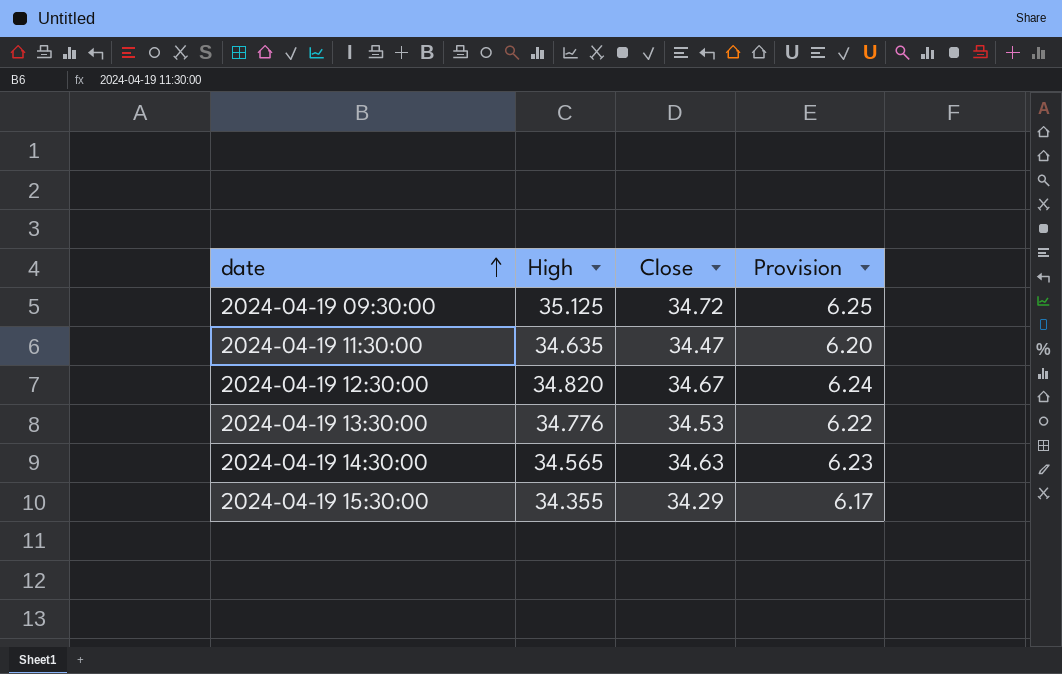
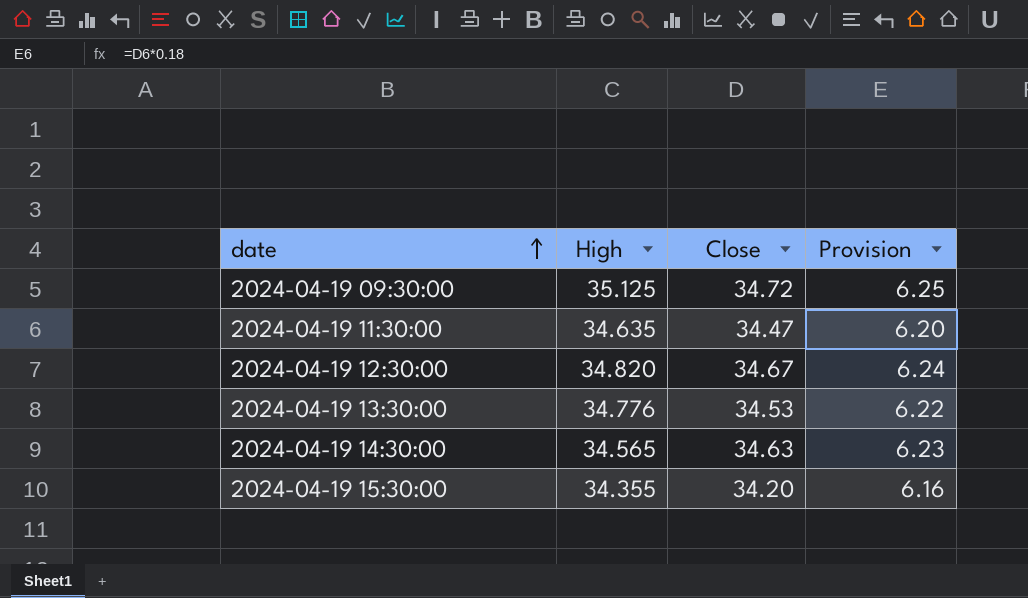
2024-04-19 15:30:00 | Close: 34.29 -> 34.20
2024-04-19 15:30:00 | Provision: 6.17 -> 6.16

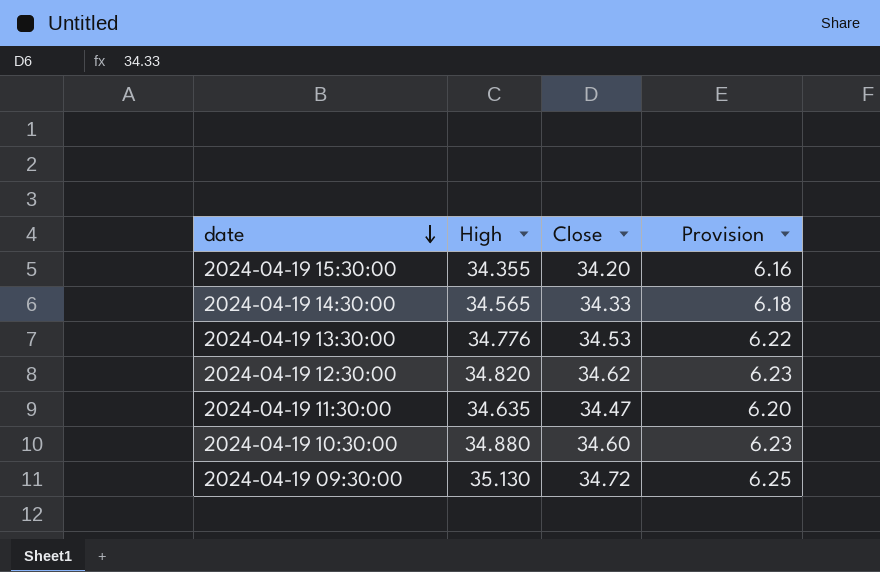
row order: date ascending -> date descending
2024-04-19 14:30:00 | Close: 34.63 -> 34.33
2024-04-19 14:30:00 | Provision: 6.23 -> 6.18
2024-04-19 12:30:00 | Close: 34.67 -> 34.62
2024-04-19 12:30:00 | Provision: 6.24 -> 6.23
row 2024-04-19 10:30:00: none -> 34.880 | 34.60 | 6.23
2024-04-19 09:30:00 | High: 35.125 -> 35.130

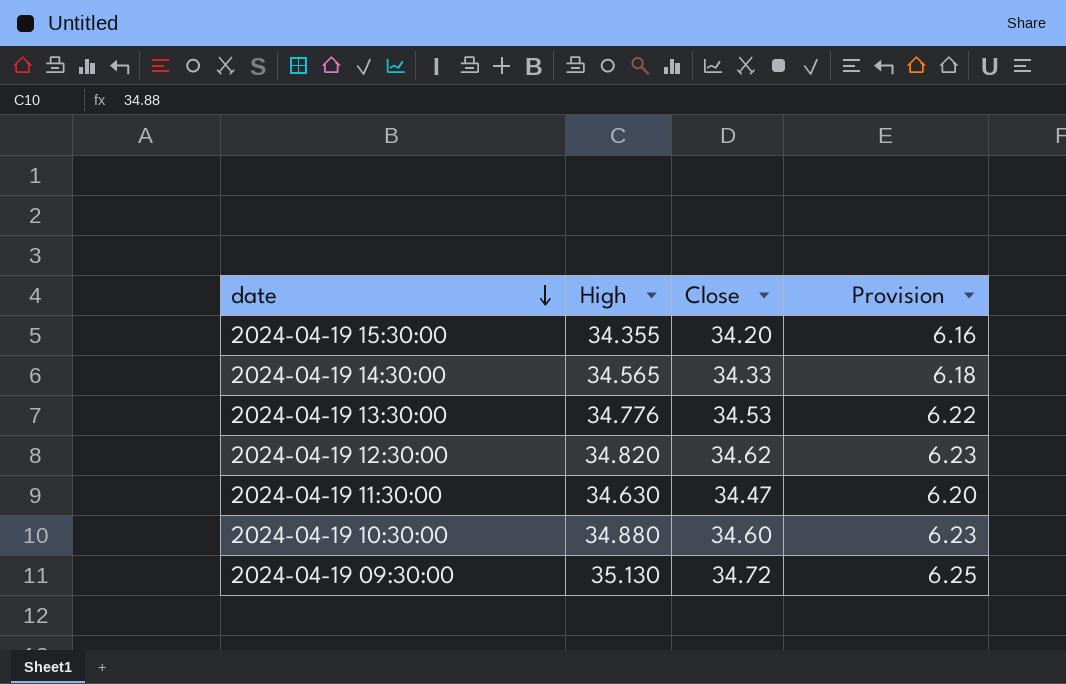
2024-04-19 11:30:00 | High: 34.635 -> 34.630

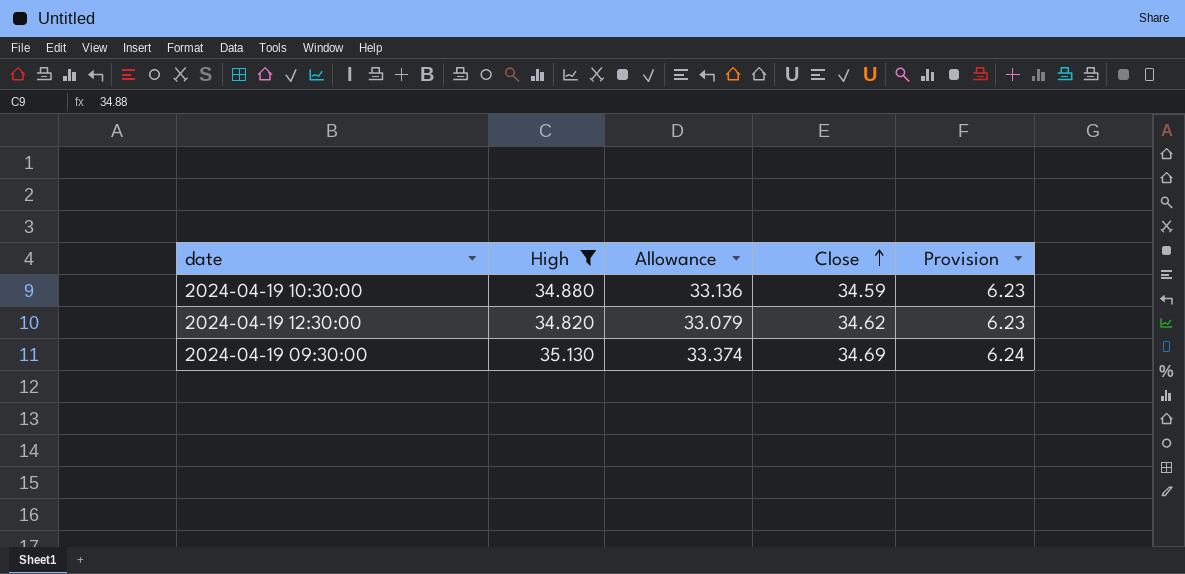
filter: none -> High >= 34.820
row order: date descending -> Close ascending
column Allowance | formula: none -> [High] * 0.95
2024-04-19 10:30:00 | Close: 34.60 -> 34.59
2024-04-19 09:30:00 | Close: 34.72 -> 34.69
2024-04-19 09:30:00 | Provision: 6.25 -> 6.24

